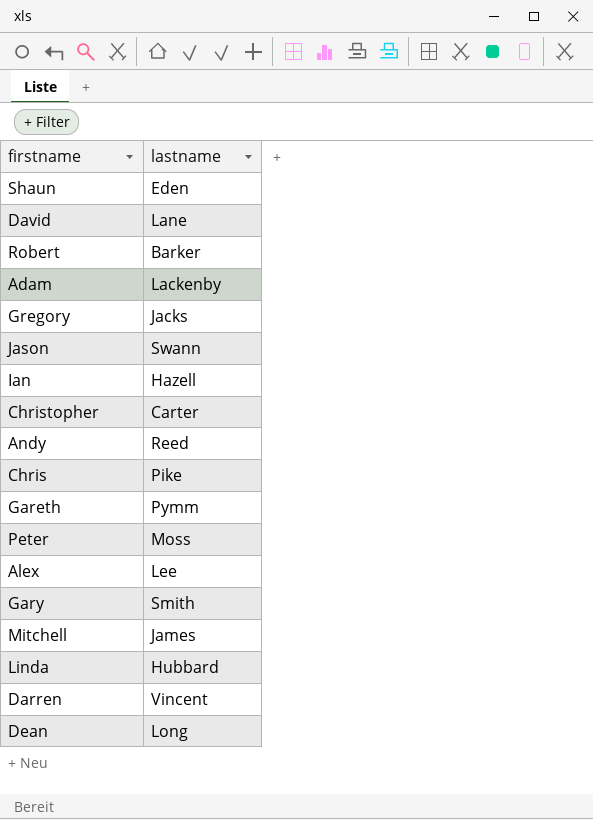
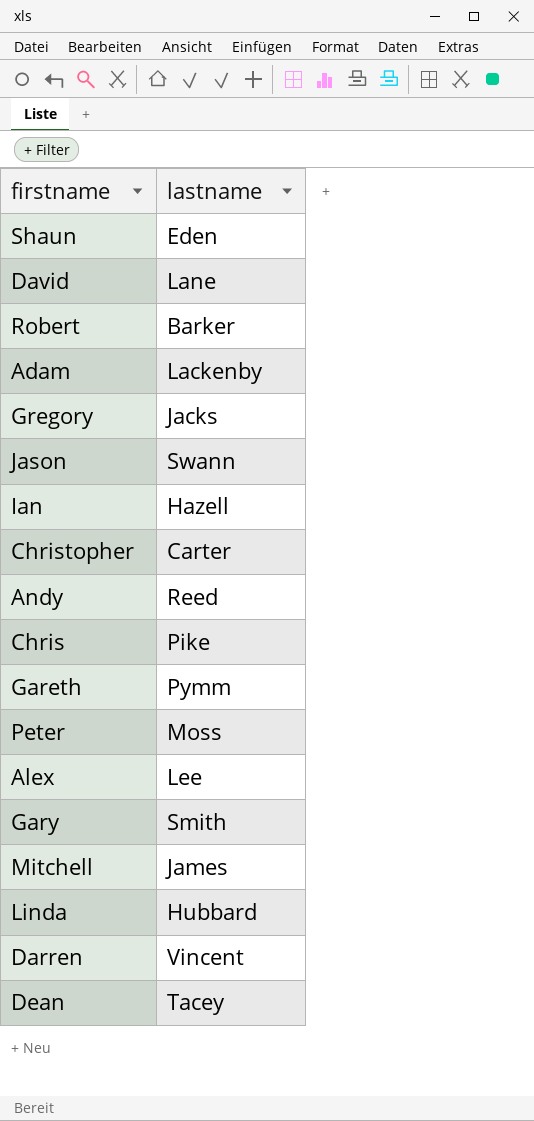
Dean | lastname: Long -> Tacey

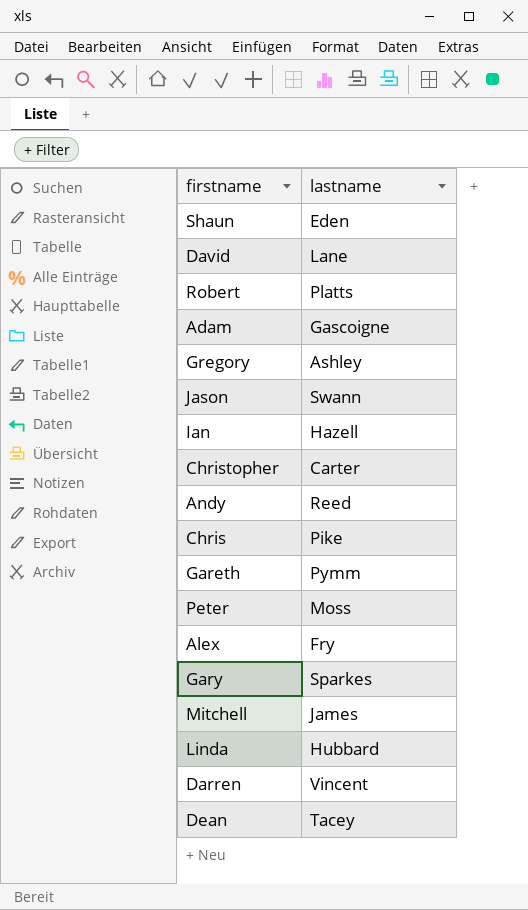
Robert | lastname: Barker -> Platts
Adam | lastname: Lackenby -> Gascoigne
Gregory | lastname: Jacks -> Ashley
Alex | lastname: Lee -> Fry
Gary | lastname: Smith -> Sparkes

